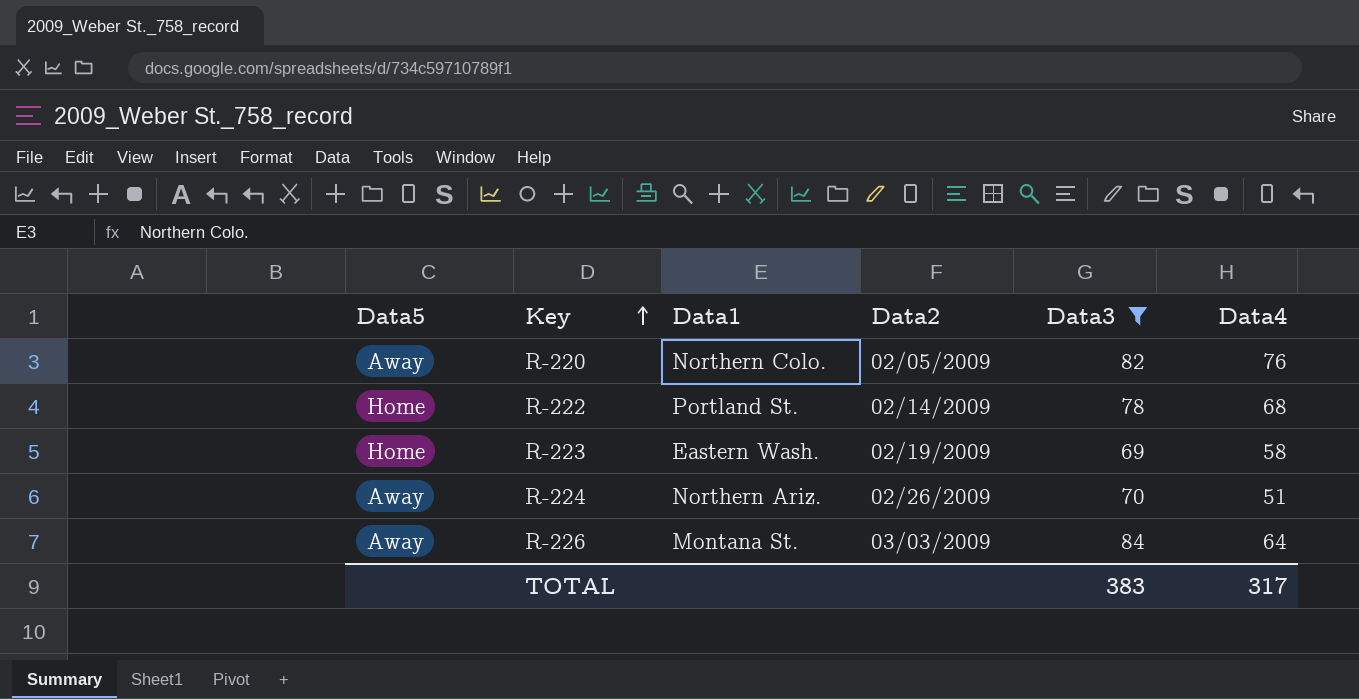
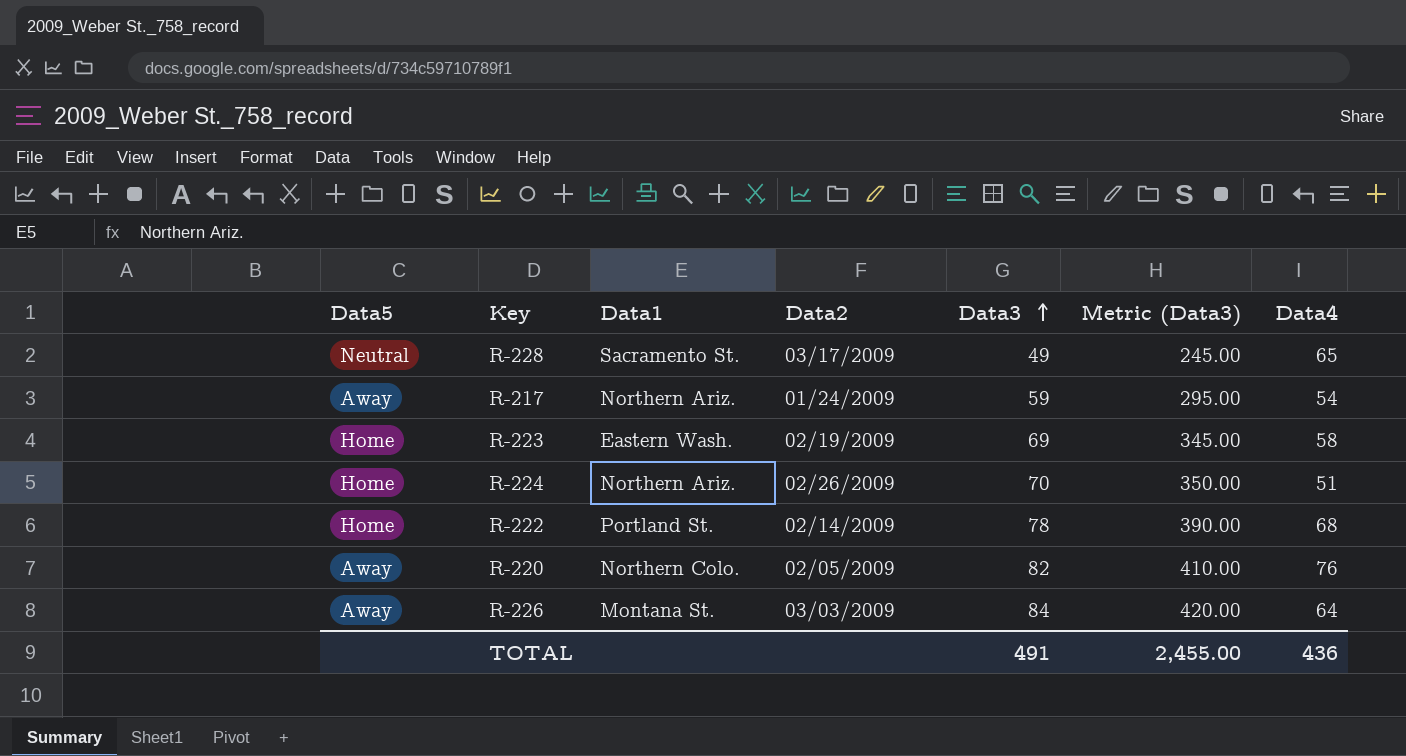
filter: Data3 >= 69 -> none
row order: Key ascending -> Data3 ascending
column Metric (Data3) | formula: none -> [Data3] * 5
R-224 | Data5: Away -> Home
TOTAL | Data3: 383 -> 491
TOTAL | Data4: 317 -> 436

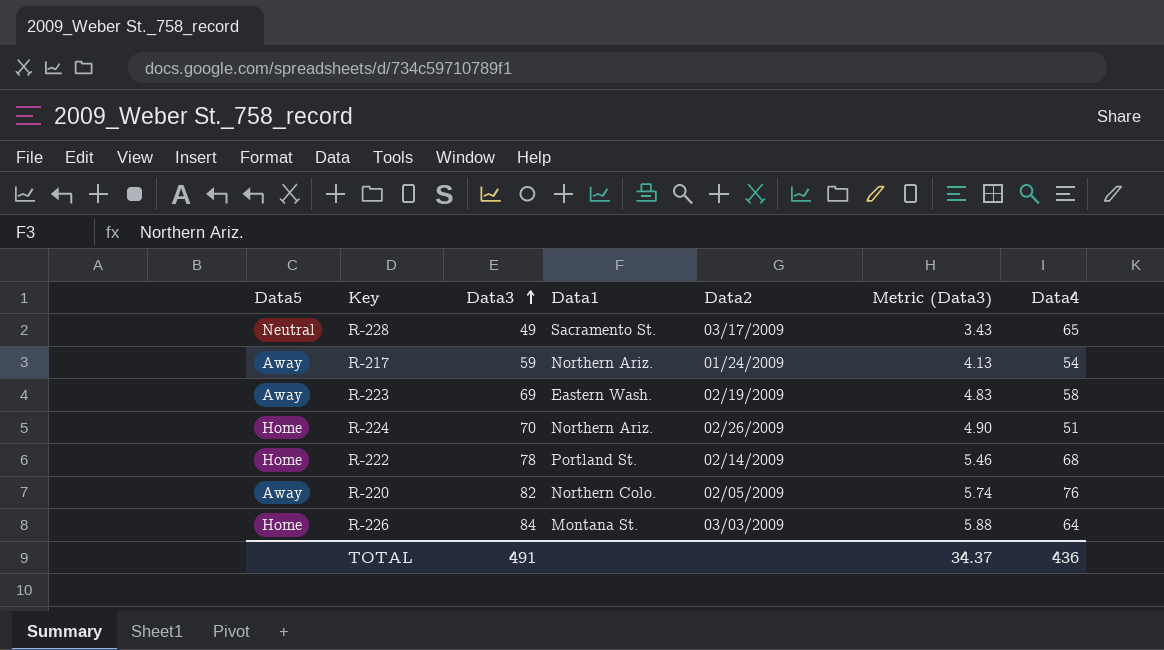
column Data3 | position: 5 -> 3
column Metric (Data3) | formula: [Data3] * 5 -> [Data3] * 0.07
R-223 | Data5: Home -> Away
R-226 | Data5: Away -> Home
TOTAL | Metric (Data3): 2,455.00 -> 34.37

